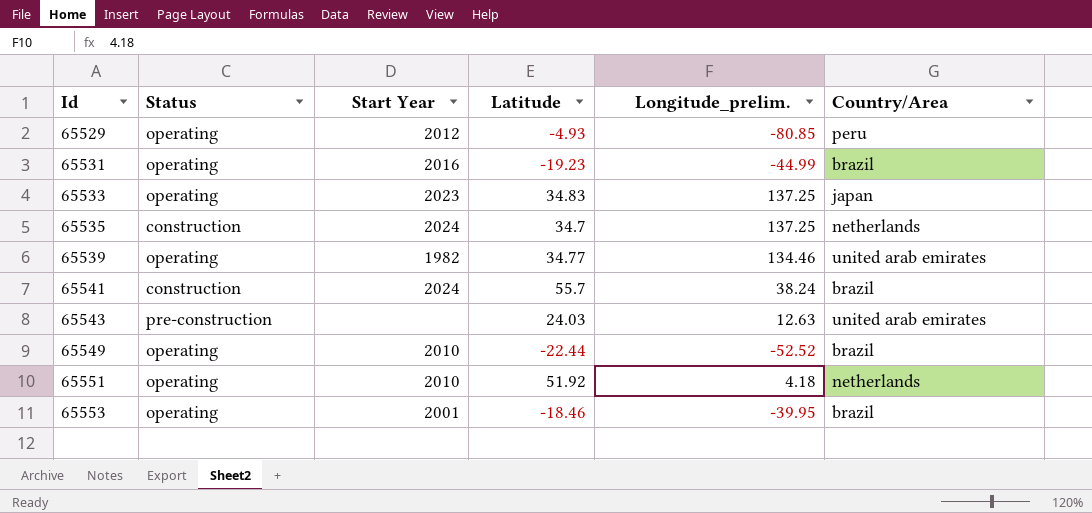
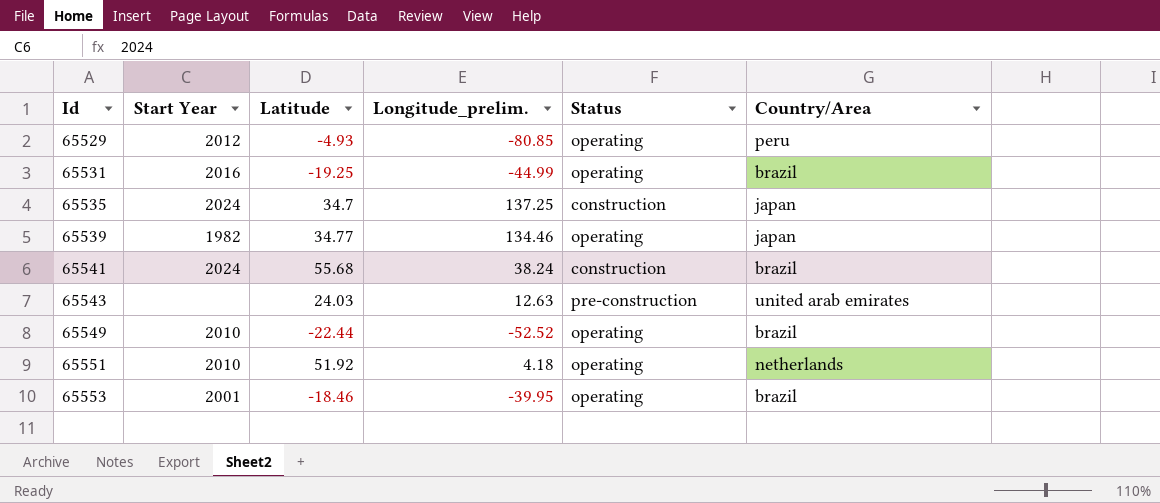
column Status | position: 2 -> 5
row 65533: operating | 2023 | 34.83 | 137.25 | japan -> none
65531 | Latitude: -19.23 -> -19.25
65535 | Country/Area: netherlands -> japan
65539 | Country/Area: united arab emirates -> japan
65541 | Latitude: 55.7 -> 55.68

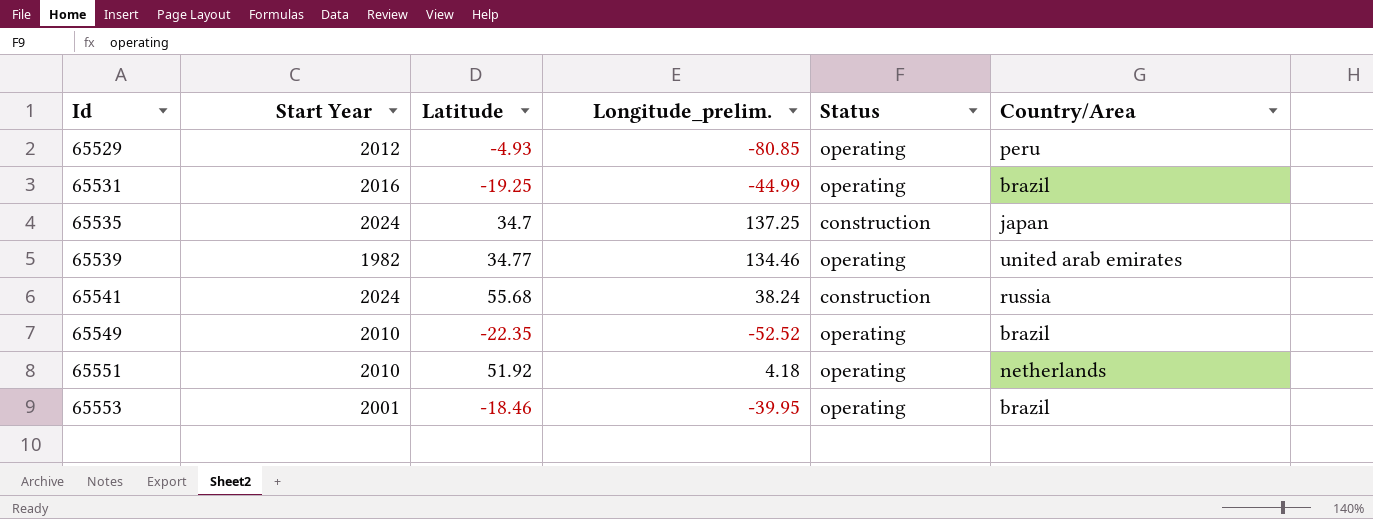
row 65543: none | 24.03 | 12.63 | pre-construction | united arab emirates -> none
65539 | Country/Area: japan -> united arab emirates
65541 | Country/Area: brazil -> russia
65549 | Latitude: -22.44 -> -22.35

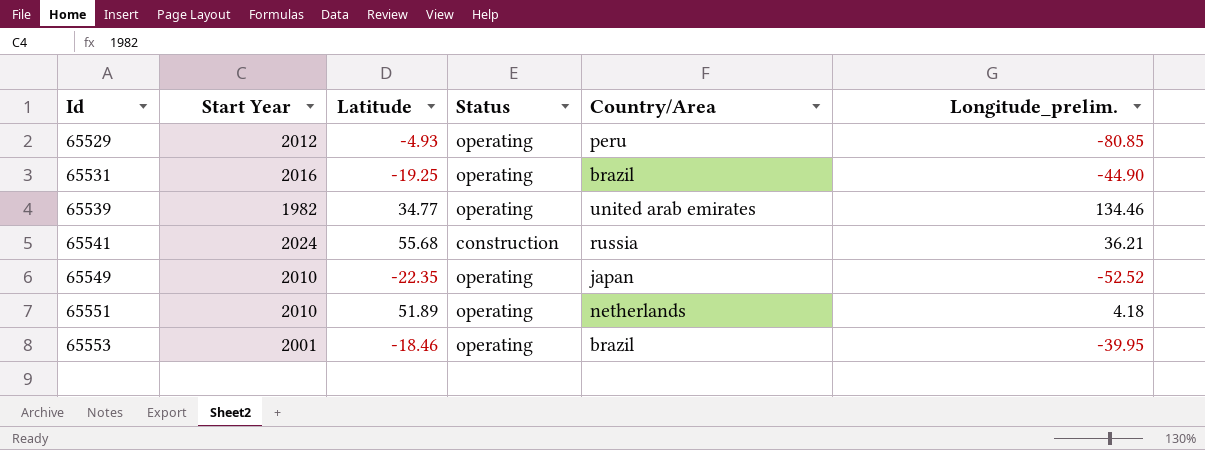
column Longitude_prelim. | position: 4 -> 6
row 65535: 2024 | 34.7 | 137.25 | construction | japan -> none
65531 | Longitude_prelim.: -44.99 -> -44.90
65541 | Longitude_prelim.: 38.24 -> 36.21
65549 | Country/Area: brazil -> japan
65551 | Latitude: 51.92 -> 51.89

